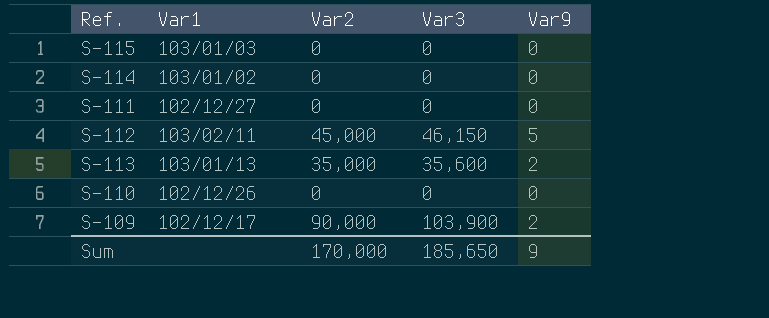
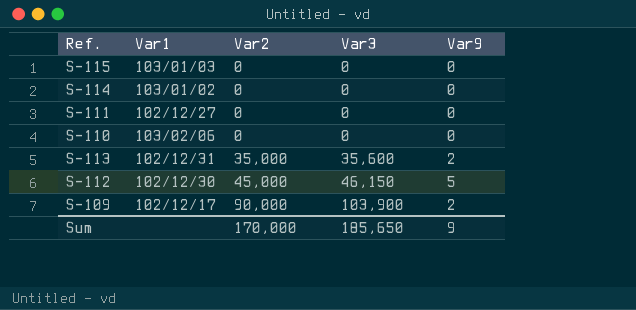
row order: none -> Var2 ascending
S-110 | Var1: 102/12/26 -> 103/02/06
S-113 | Var1: 103/01/13 -> 102/12/31
S-112 | Var1: 103/02/11 -> 102/12/30

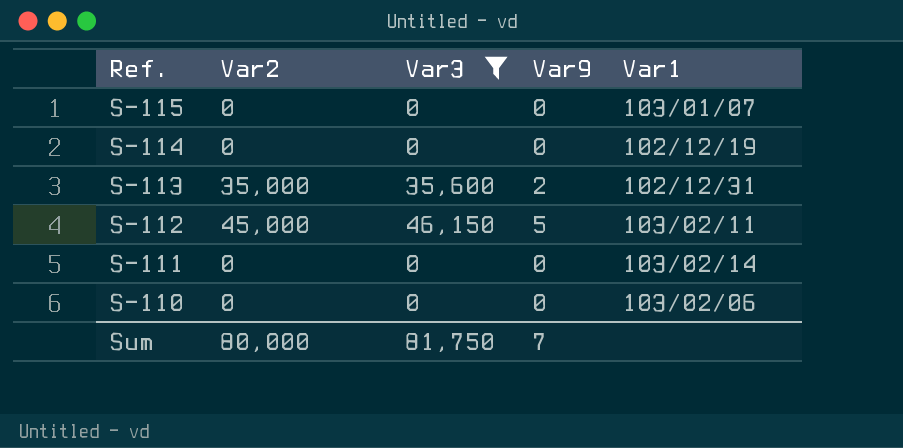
filter: none -> Var3 != 103,900
row order: Var2 ascending -> Ref. descending
column Var1 | position: 2 -> 5
S-115 | Var1: 103/01/03 -> 103/01/07
S-114 | Var1: 103/01/02 -> 102/12/19
S-112 | Var1: 102/12/30 -> 103/02/11
S-111 | Var1: 102/12/27 -> 103/02/14
Sum | Var2: 170,000 -> 80,000
Sum | Var3: 185,650 -> 81,750
Sum | Var9: 9 -> 7

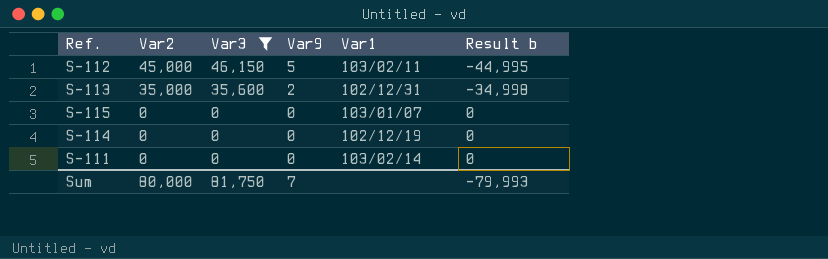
row order: Ref. descending -> Var2 descending
column Result b | formula: none -> [Var9] - [Var2]
row S-110: 0 | 0 | 0 | 103/02/06 -> none

